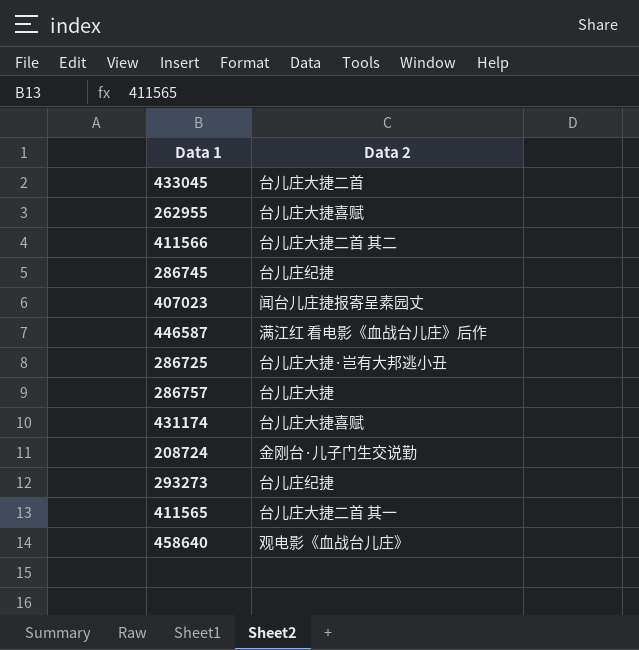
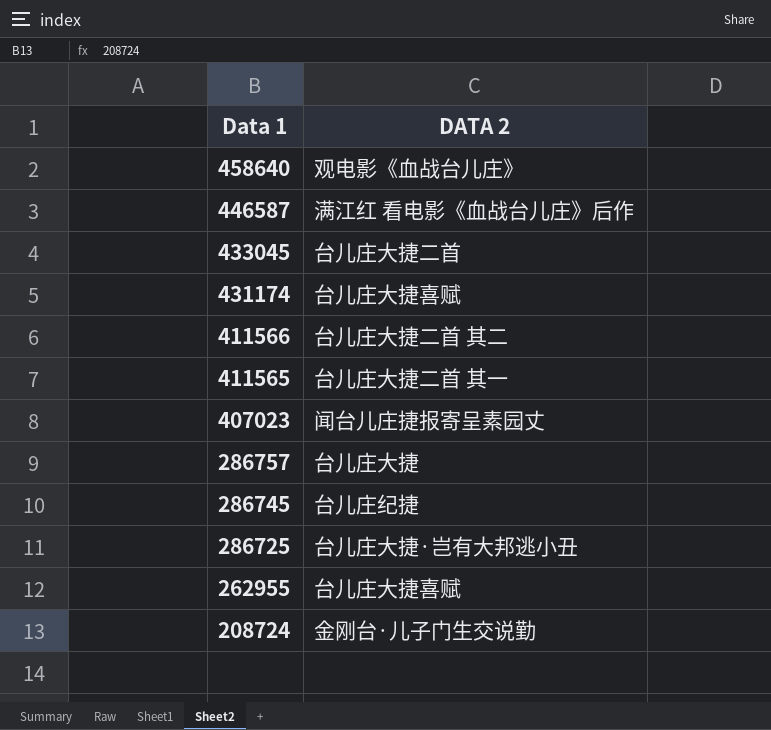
row order: none -> Data 1 descending
column name: Data 2 -> DATA 2
row 293273: 台儿庄纪捷 -> none

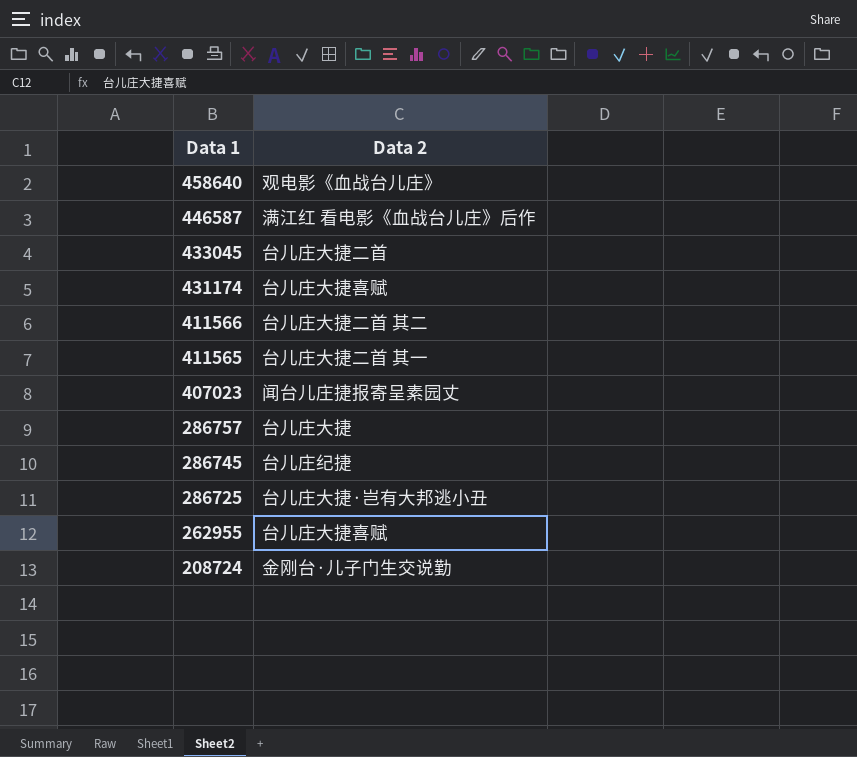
column name: DATA 2 -> Data 2

